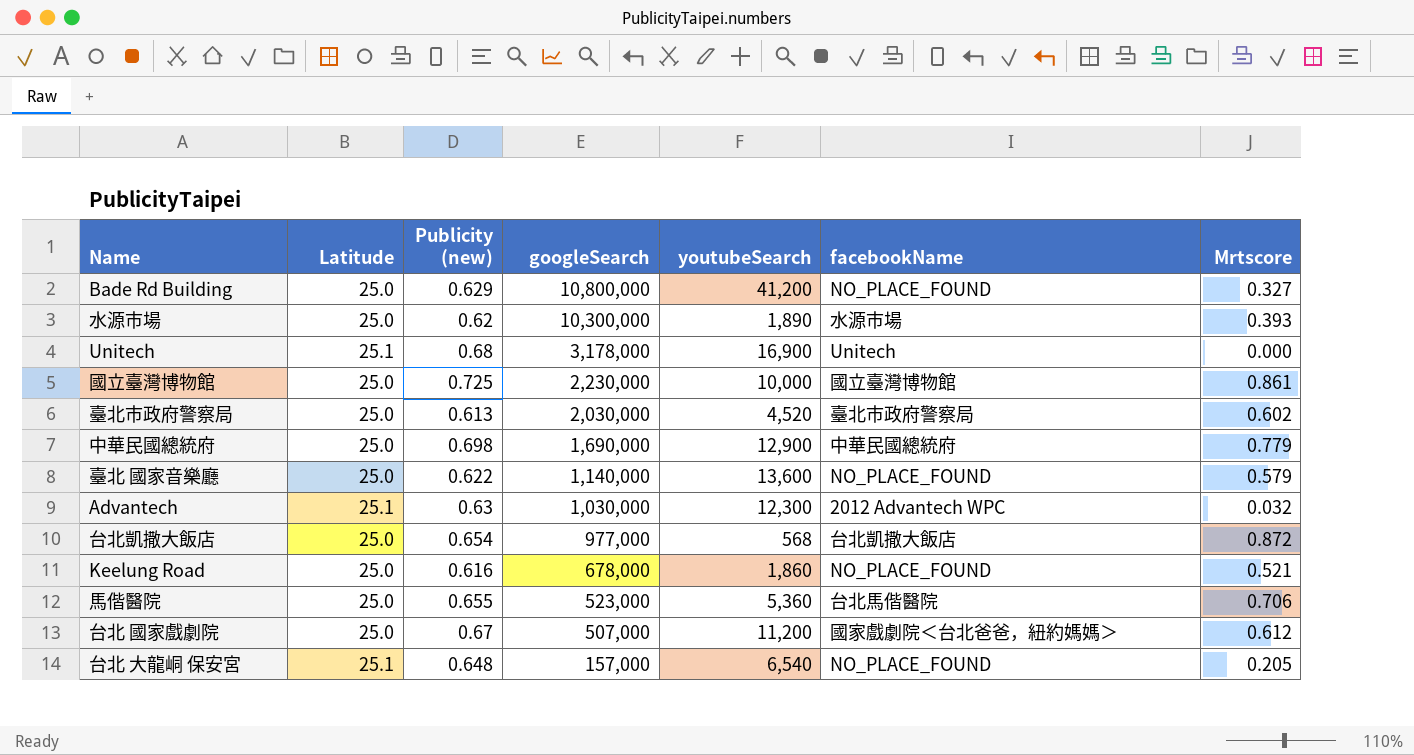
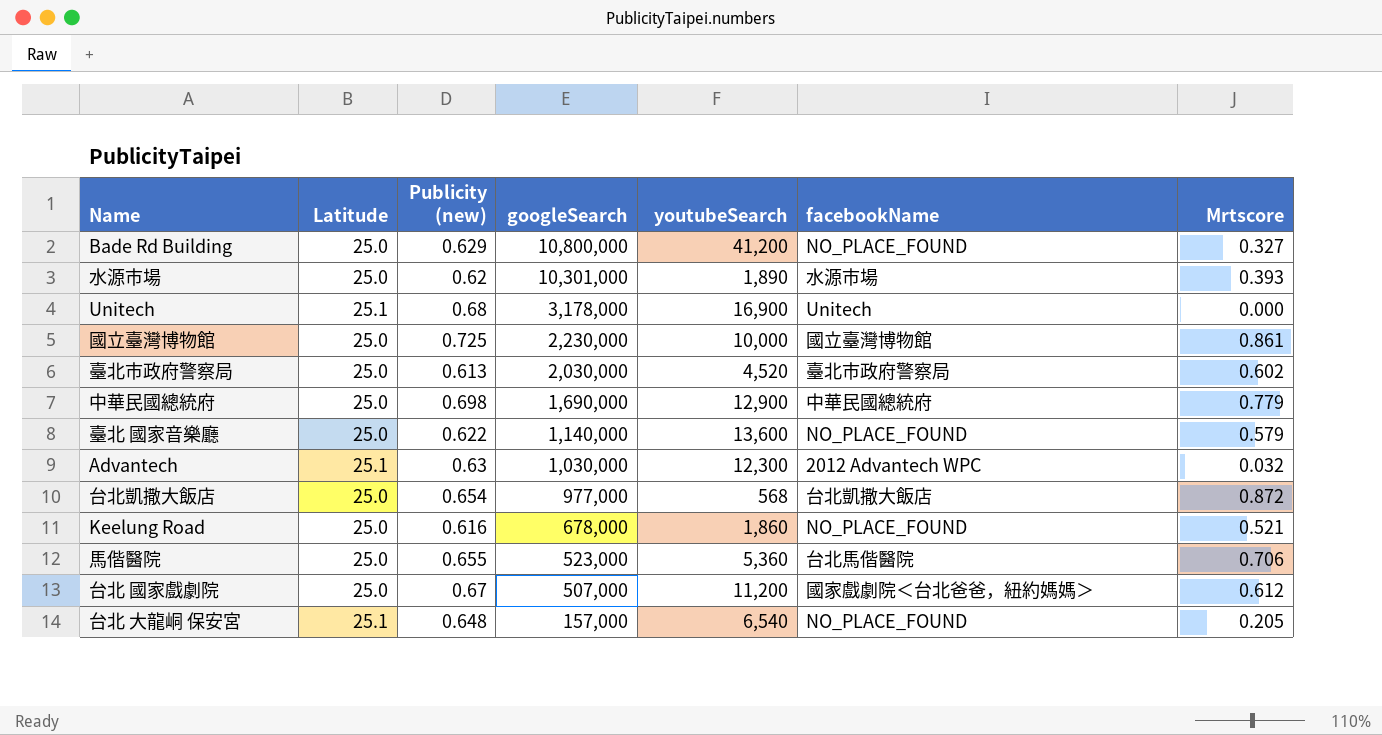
水源市場 | googleSearch: 10,300,000 -> 10,301,000

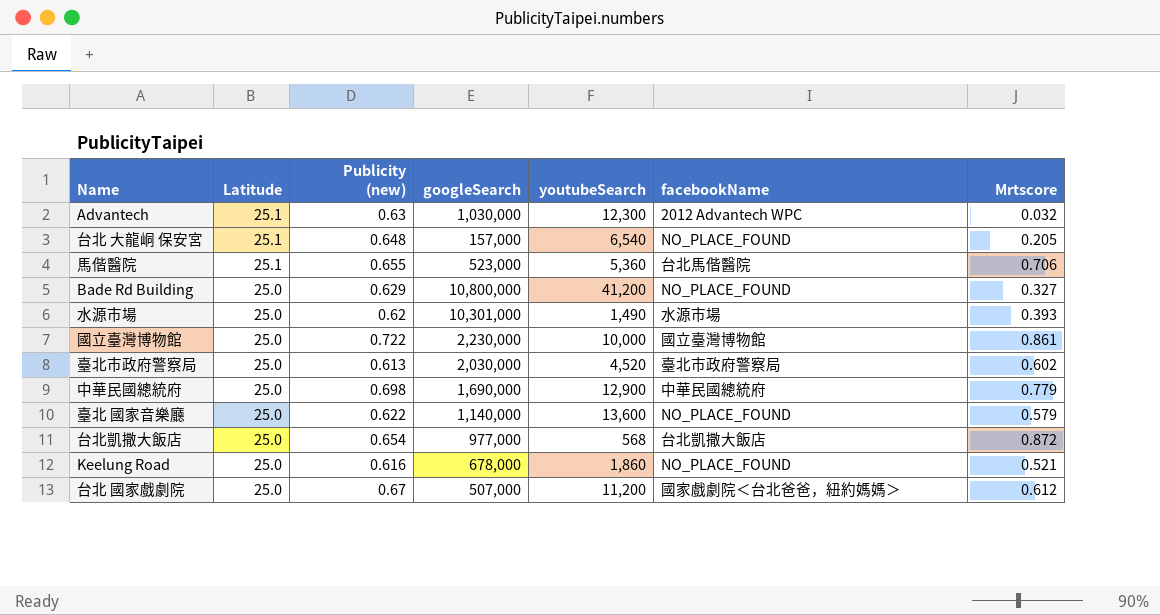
row order: googleSearch descending -> Latitude descending
row Unitech: 25.1 | 0.68 | 3,178,000 | 16,900 | Unitech | 0.000 -> none
馬偕醫院 | Latitude: 25.0 -> 25.1
水源市場 | youtubeSearch: 1,890 -> 1,490
國立臺灣博物館 | Publicity (new): 0.725 -> 0.722

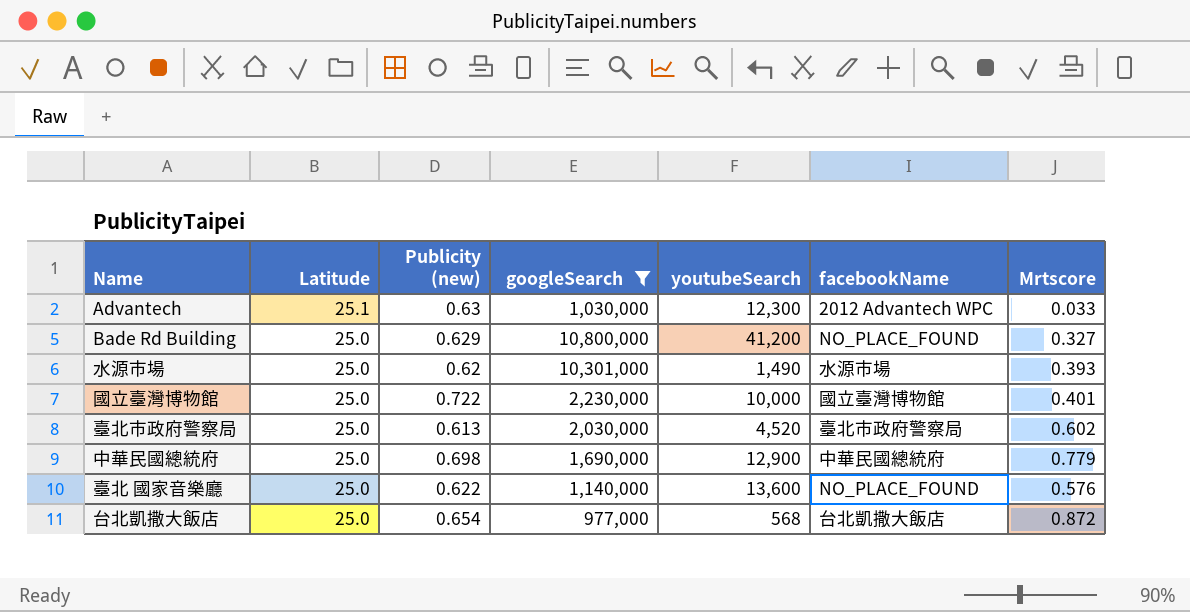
filter: none -> googleSearch >= 977,000
Advantech | Mrtscore: 0.032 -> 0.033
國立臺灣博物館 | Mrtscore: 0.861 -> 0.401
臺北 國家音樂廳 | Mrtscore: 0.579 -> 0.576

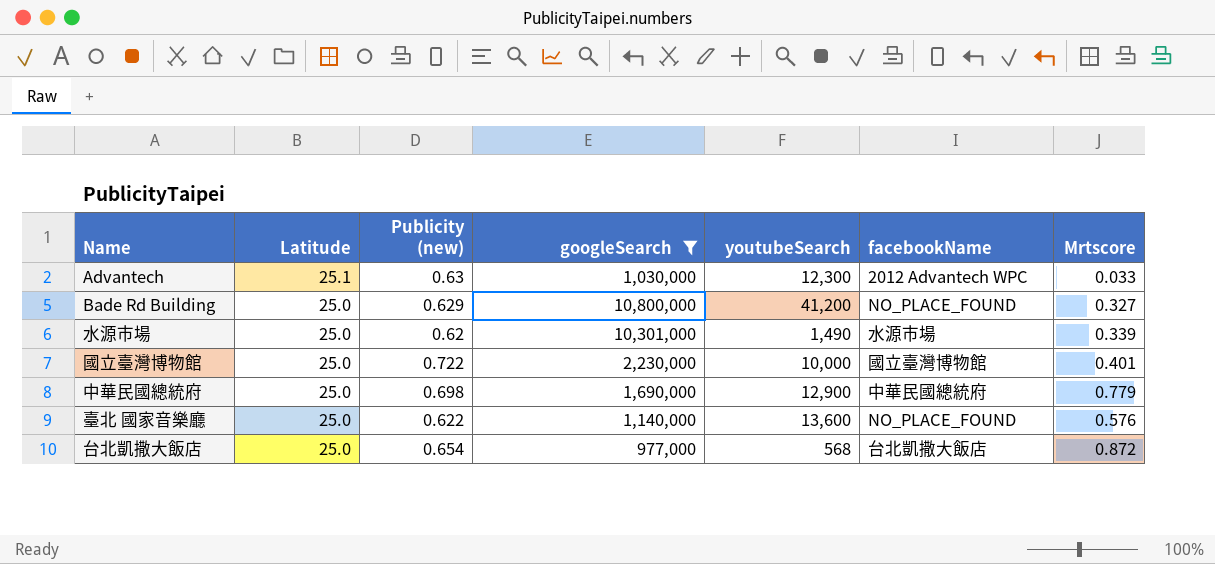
row 臺北市政府警察局: 25.0 | 0.613 | 2,030,000 | 4,520 | 臺北市政府警察局 | 0.602 -> none
水源市場 | Mrtscore: 0.393 -> 0.339

